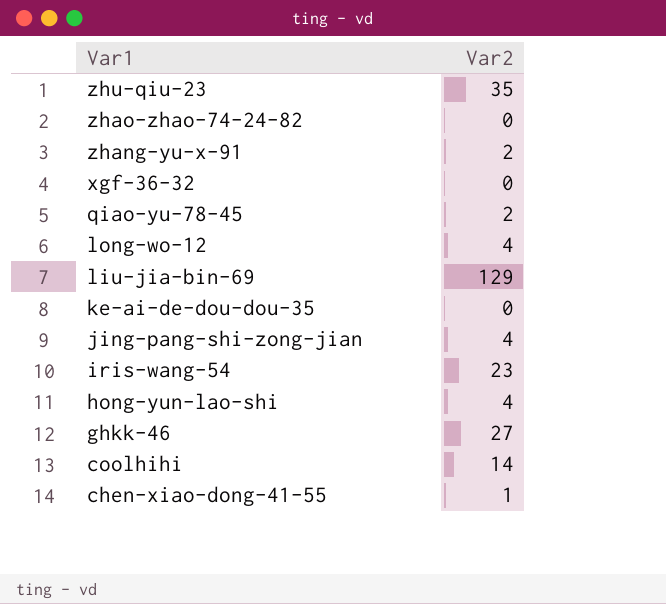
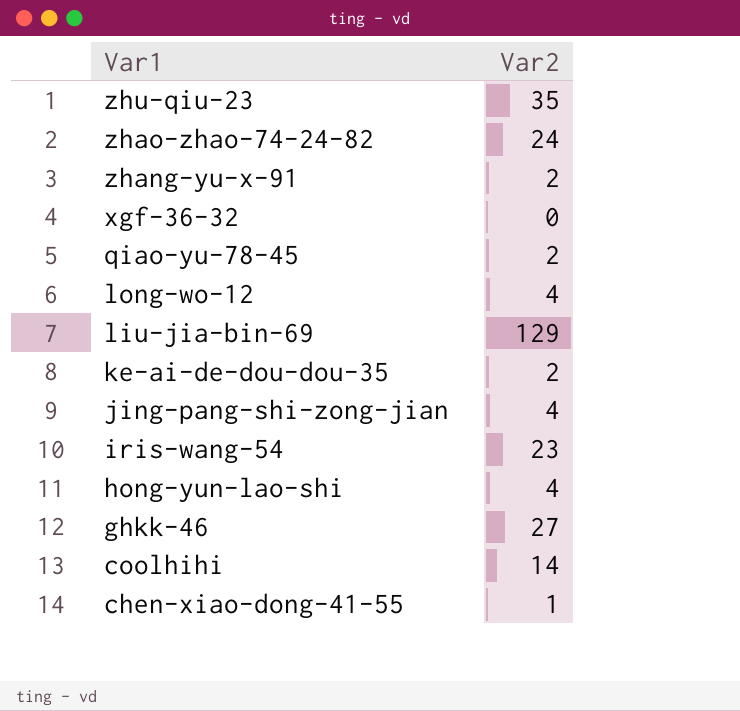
zhao-zhao-74-24-82 | Var2: 0 -> 24
ke-ai-de-dou-dou-35 | Var2: 0 -> 2

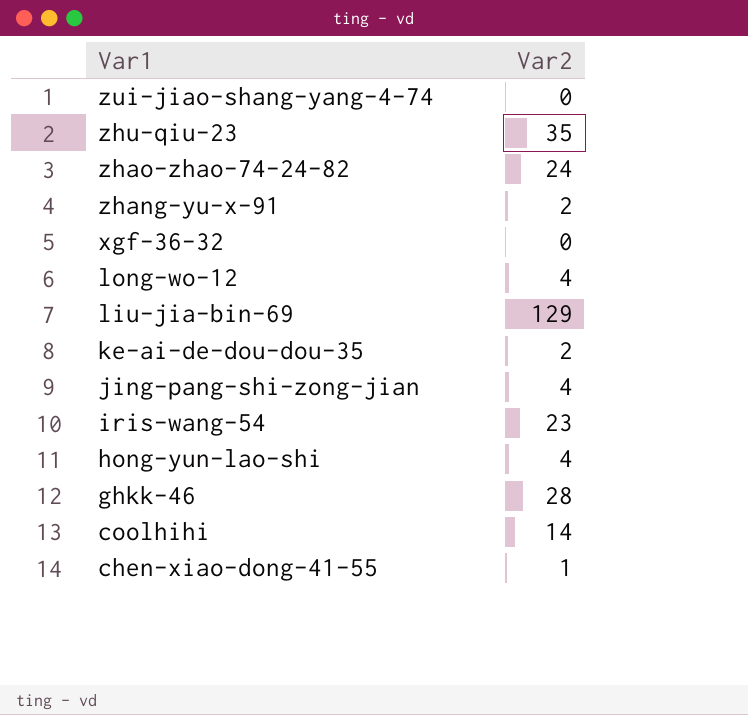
row qiao-yu-78-45: 2 -> none
row zui-jiao-shang-yang-4-74: none -> 0
ghkk-46 | Var2: 27 -> 28

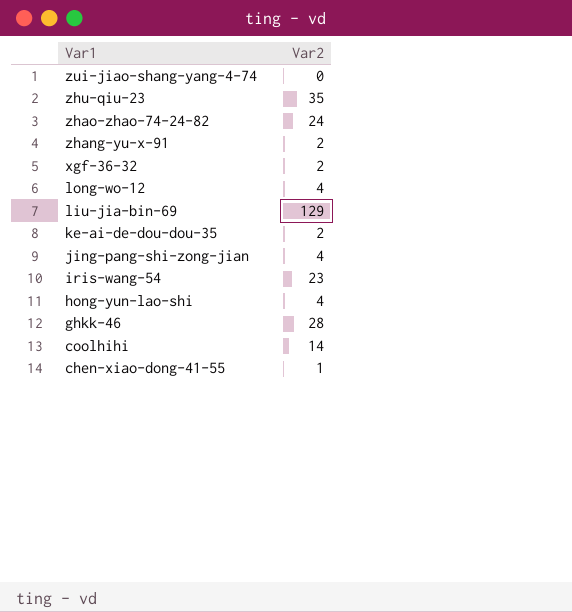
xgf-36-32 | Var2: 0 -> 2

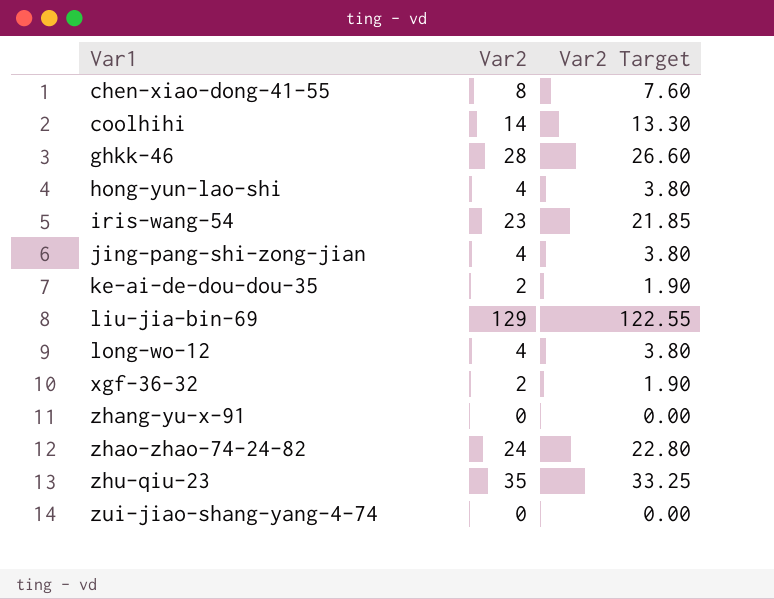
row order: Var1 descending -> Var1 ascending
column Var2 Target | formula: none -> [Var2] * 0.95
chen-xiao-dong-41-55 | Var2: 1 -> 8
zhang-yu-x-91 | Var2: 2 -> 0

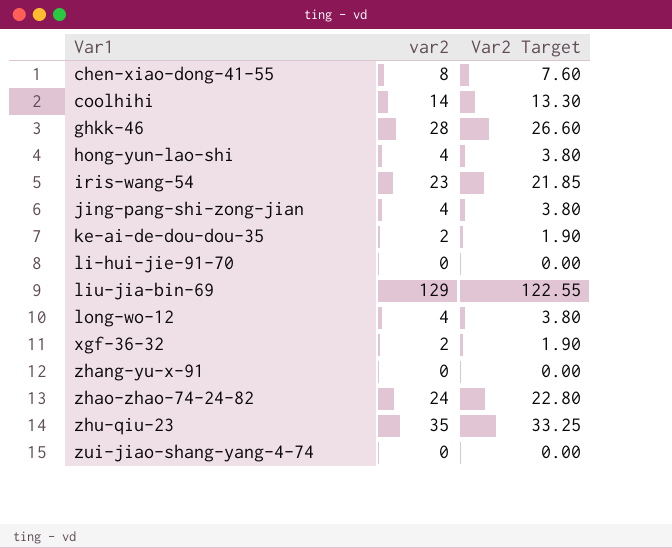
column name: Var2 -> var2
row li-hui-jie-91-70: none -> 0 | 0.00

